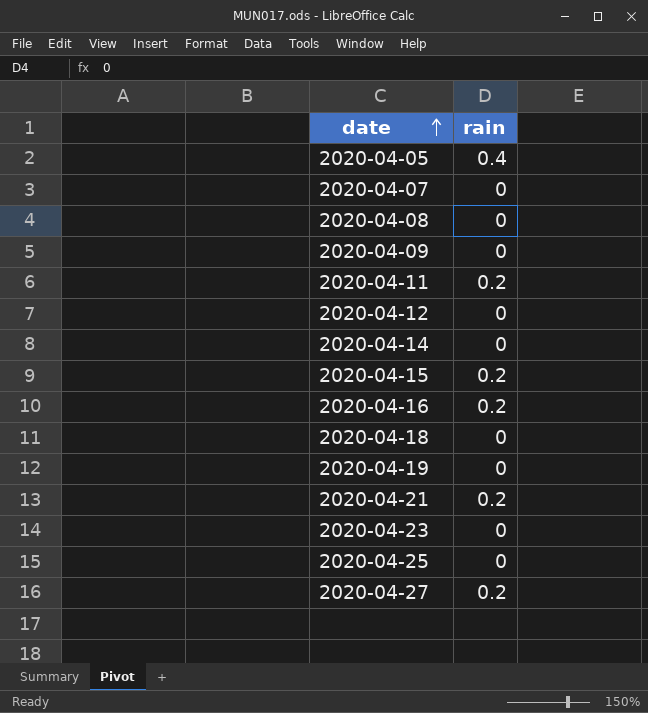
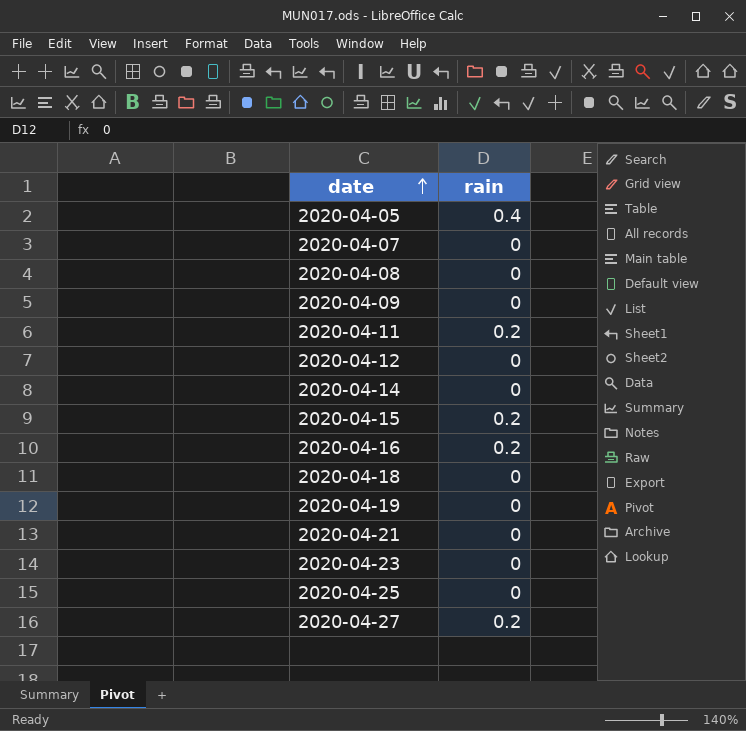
2020-04-21 | rain: 0.2 -> 0

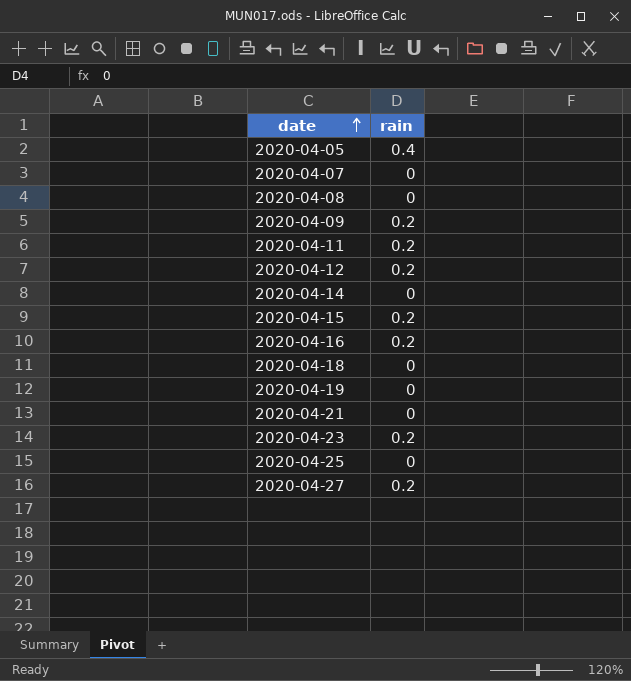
2020-04-09 | rain: 0 -> 0.2
2020-04-12 | rain: 0 -> 0.2
2020-04-23 | rain: 0 -> 0.2

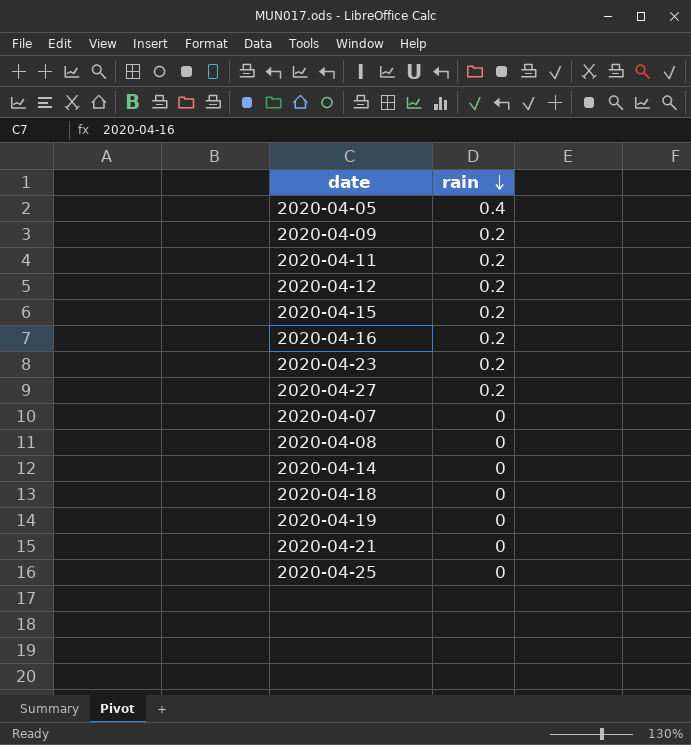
row order: date ascending -> rain descending

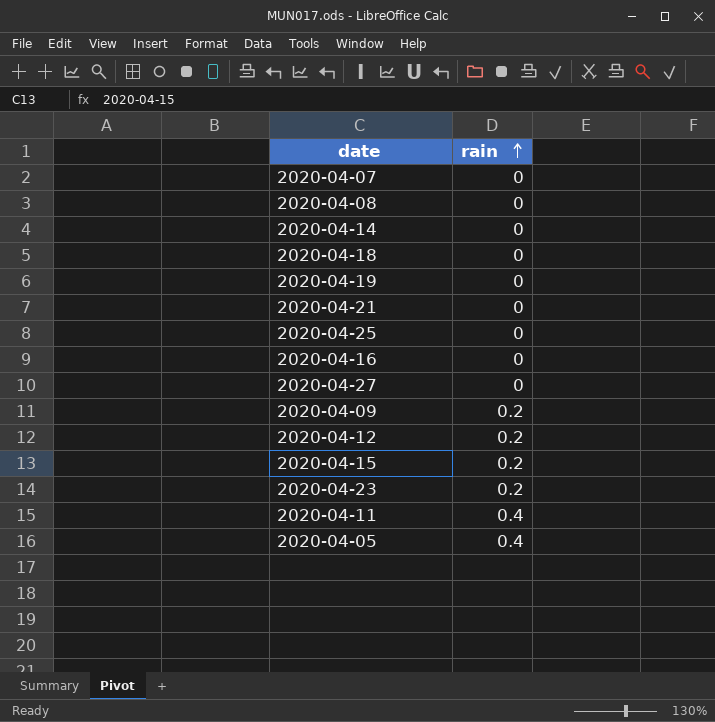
row order: rain descending -> rain ascending
2020-04-16 | rain: 0.2 -> 0
2020-04-27 | rain: 0.2 -> 0
2020-04-11 | rain: 0.2 -> 0.4

